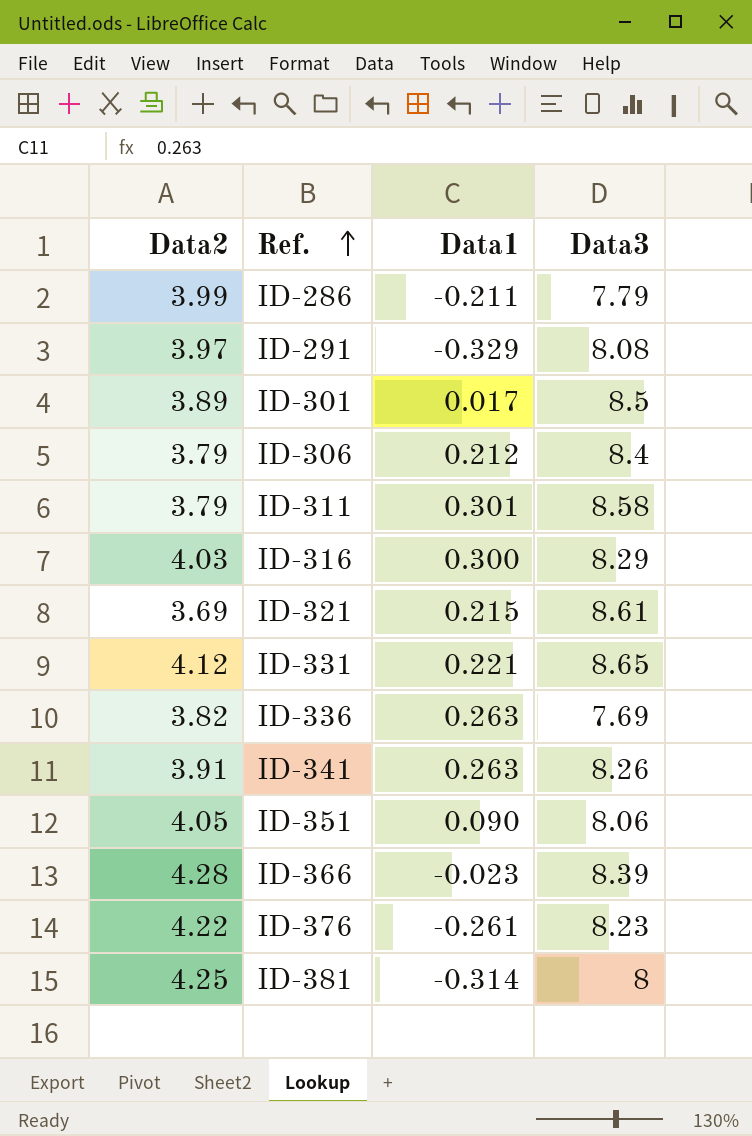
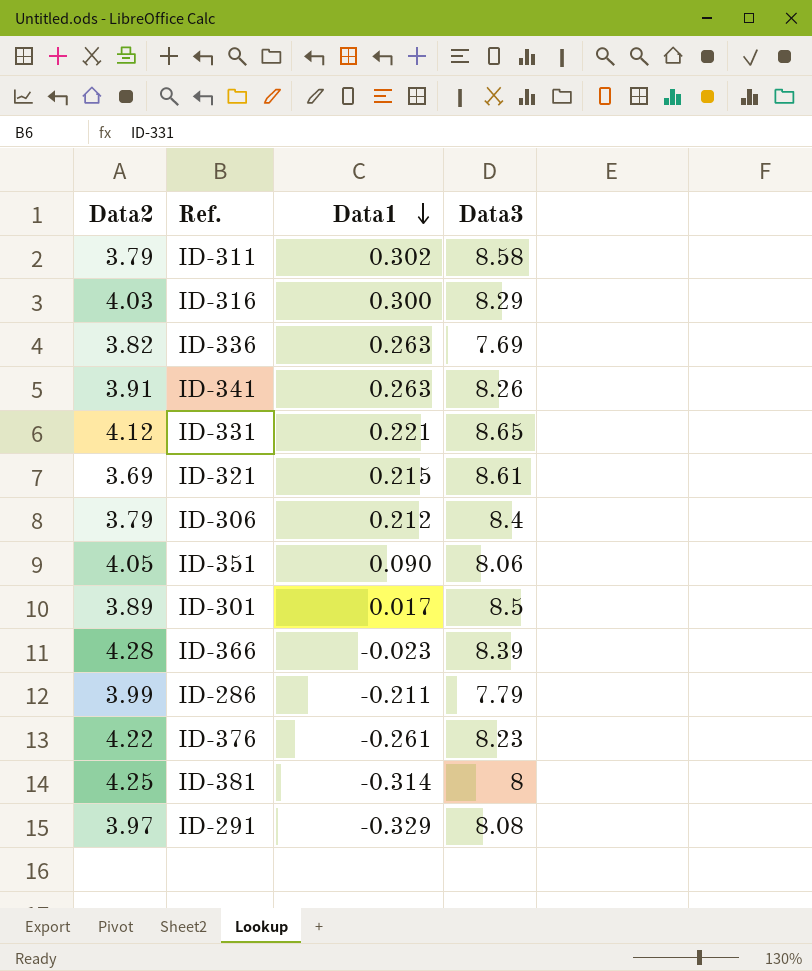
row order: Ref. ascending -> Data1 descending
ID-311 | Data1: 0.301 -> 0.302

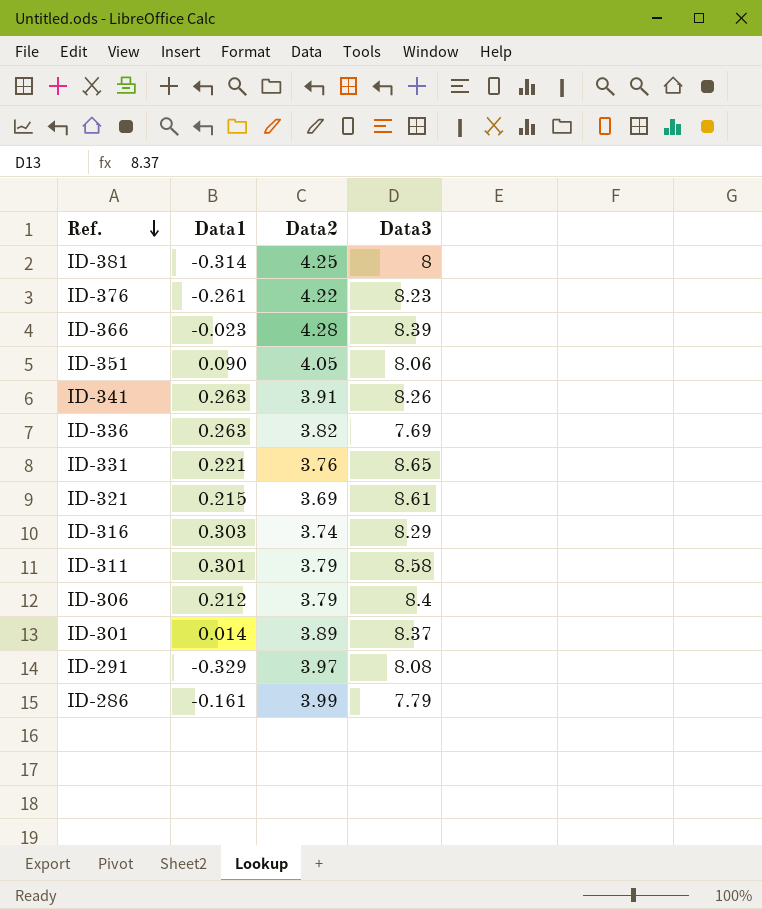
row order: Data1 descending -> Ref. descending
column Data2 | position: 1 -> 3
ID-331 | Data2: 4.12 -> 3.76
ID-316 | Data1: 0.300 -> 0.303
ID-316 | Data2: 4.03 -> 3.74
ID-311 | Data1: 0.302 -> 0.301
ID-301 | Data1: 0.017 -> 0.014
ID-301 | Data3: 8.5 -> 8.37
ID-286 | Data1: -0.211 -> -0.161

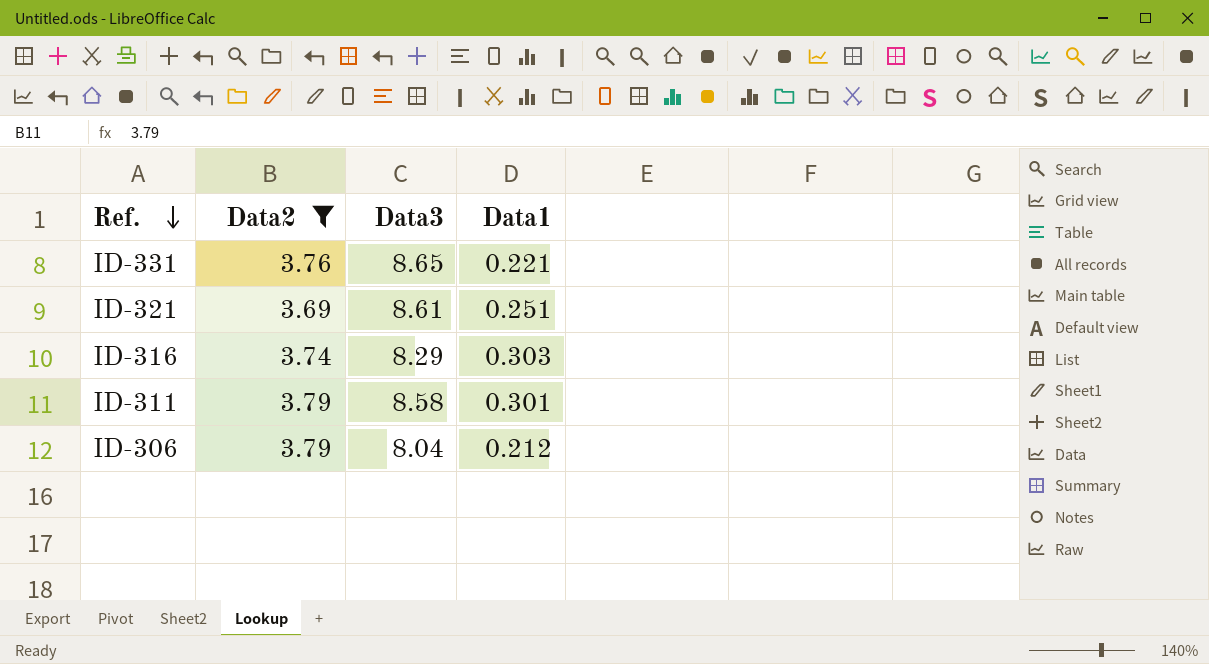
filter: none -> Data2 <= 3.79
column Data1 | position: 2 -> 4
ID-321 | Data1: 0.215 -> 0.251
ID-306 | Data3: 8.4 -> 8.04

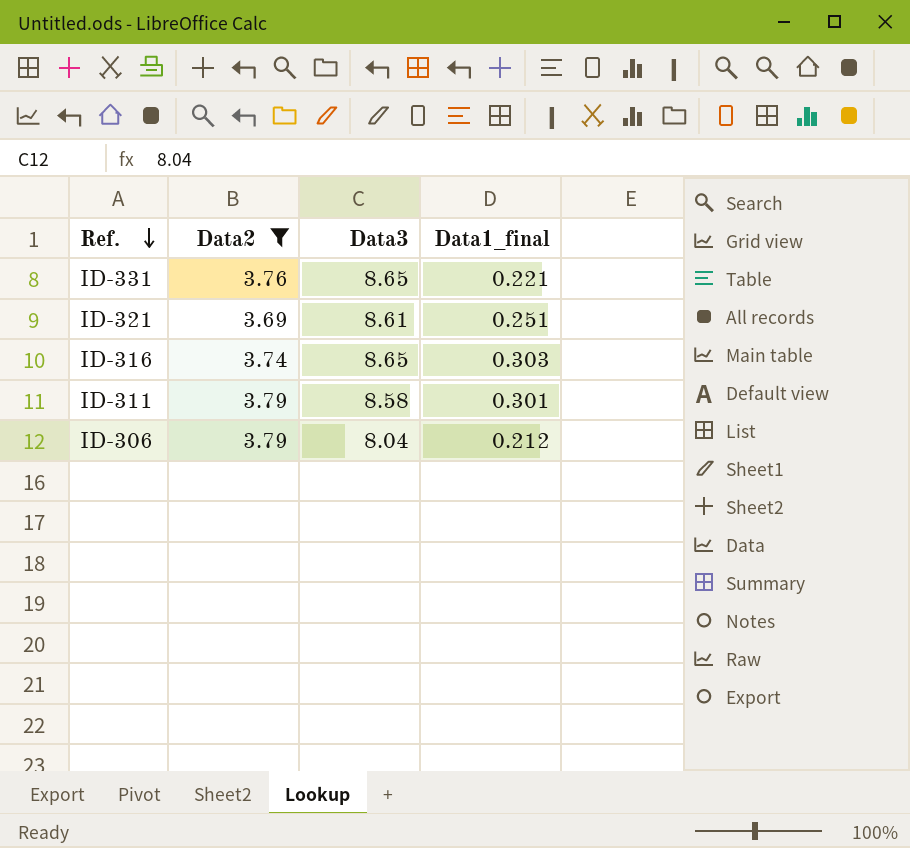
column name: Data1 -> Data1_final
ID-316 | Data3: 8.29 -> 8.65

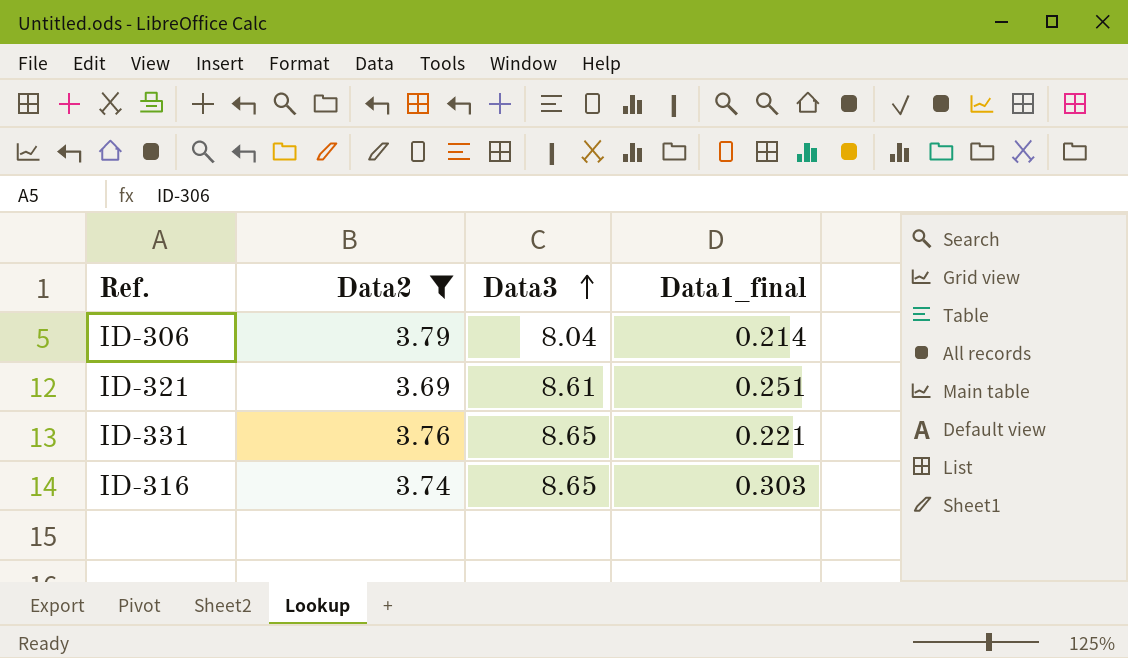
row order: Ref. descending -> Data3 ascending
row ID-311: 3.79 | 8.58 | 0.301 -> none
ID-306 | Data1_final: 0.212 -> 0.214

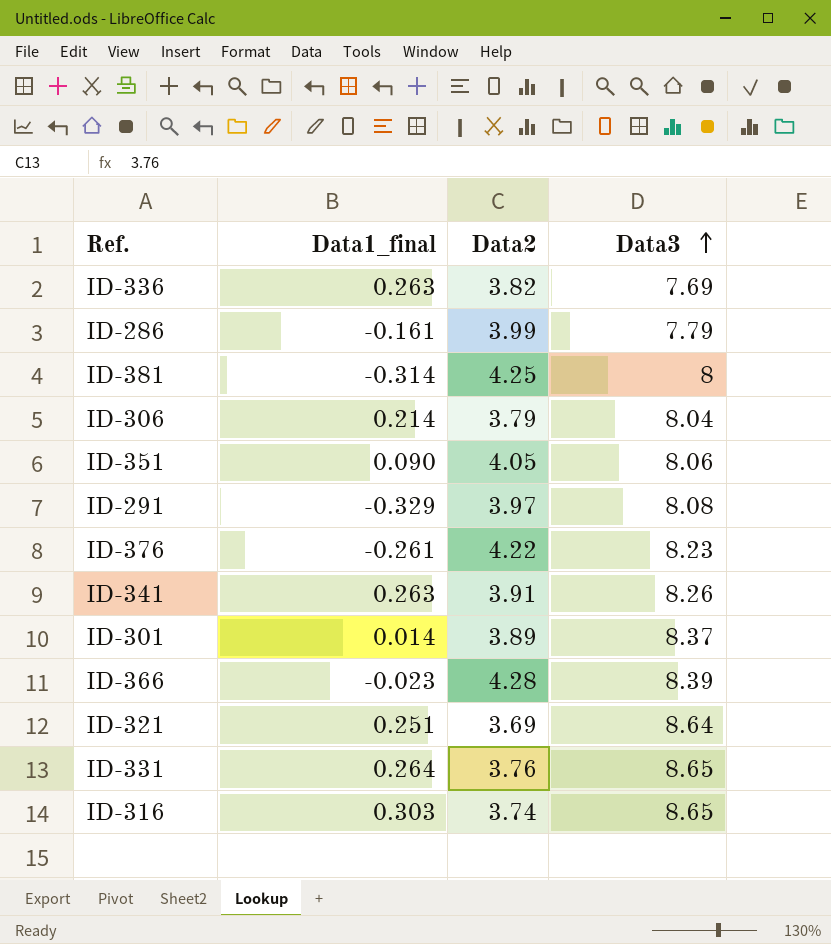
filter: Data2 <= 3.79 -> none
column Data1_final | position: 4 -> 2
ID-321 | Data3: 8.61 -> 8.64
ID-331 | Data1_final: 0.221 -> 0.264

